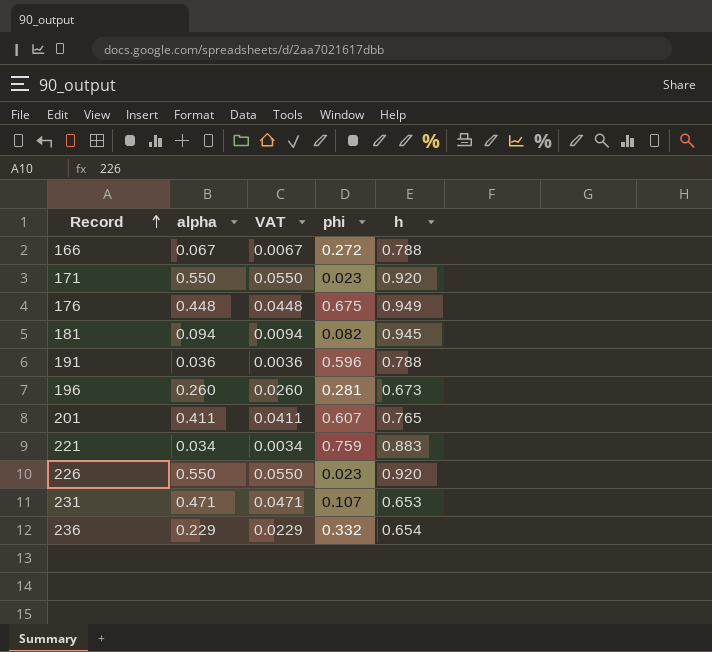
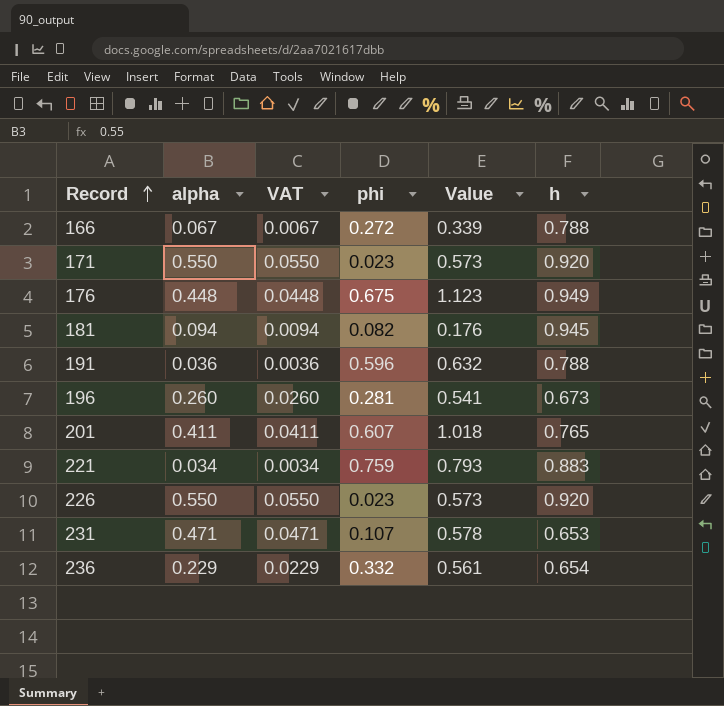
column Value | formula: none -> [alpha] + [phi]

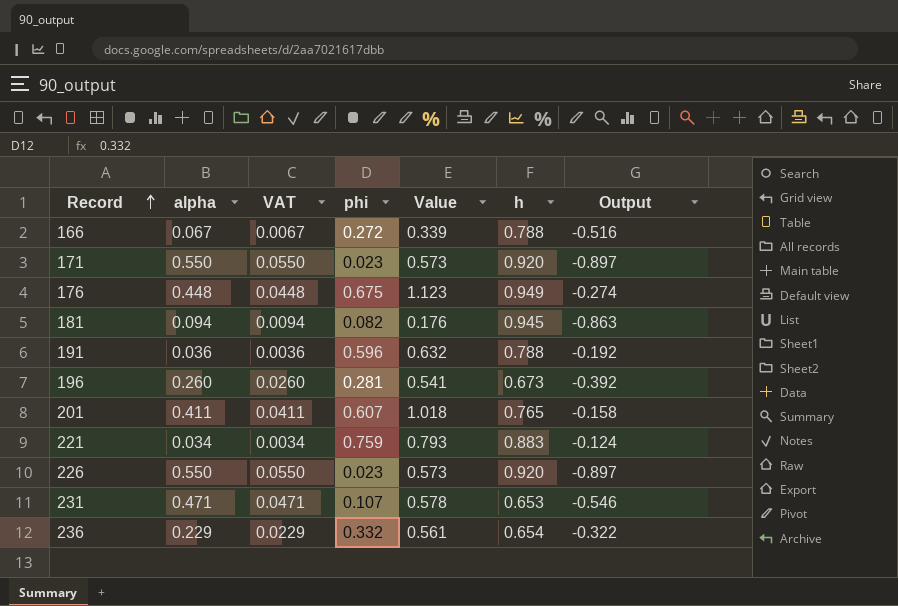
column Output | formula: none -> [phi] - [h]

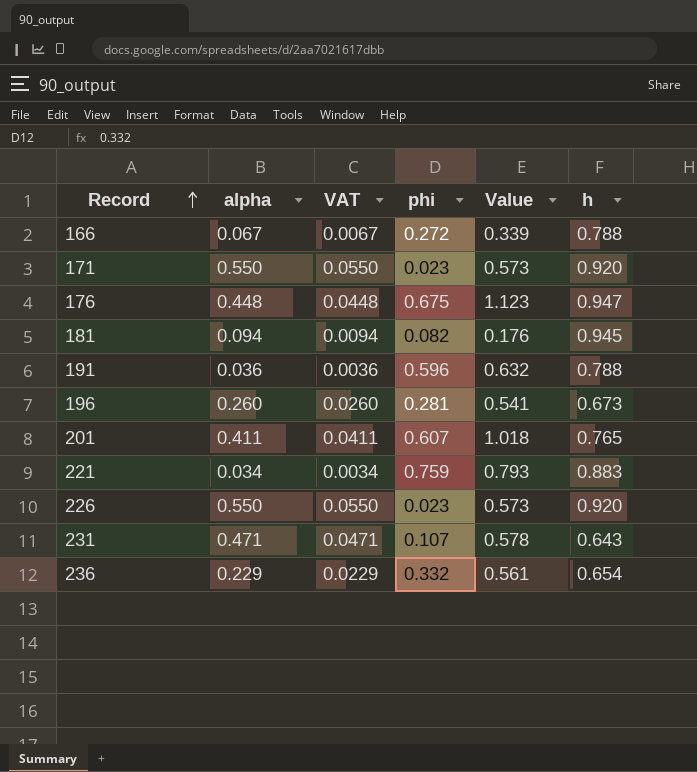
column Output | formula: [phi] - [h] -> none
176 | h: 0.949 -> 0.947
231 | h: 0.653 -> 0.643

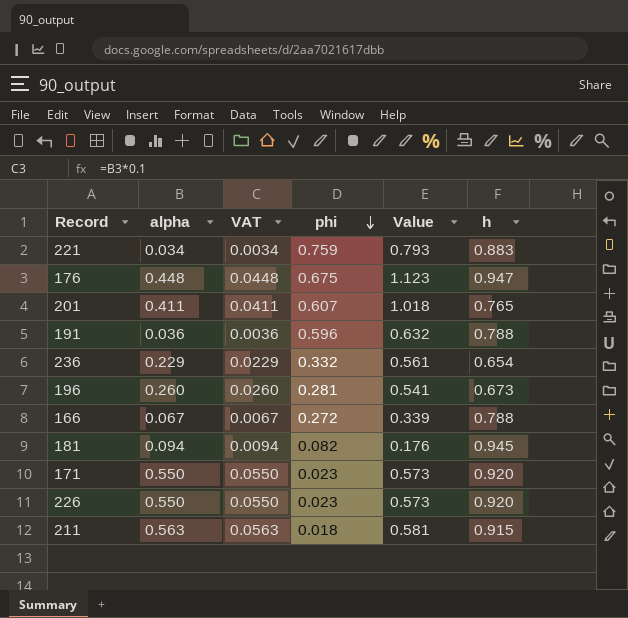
row order: Record ascending -> phi descending
row 231: 0.471 | 0.0471 | 0.107 | 0.578 | 0.643 -> none
row 211: none -> 0.563 | 0.0563 | 0.018 | 0.581 | 0.915

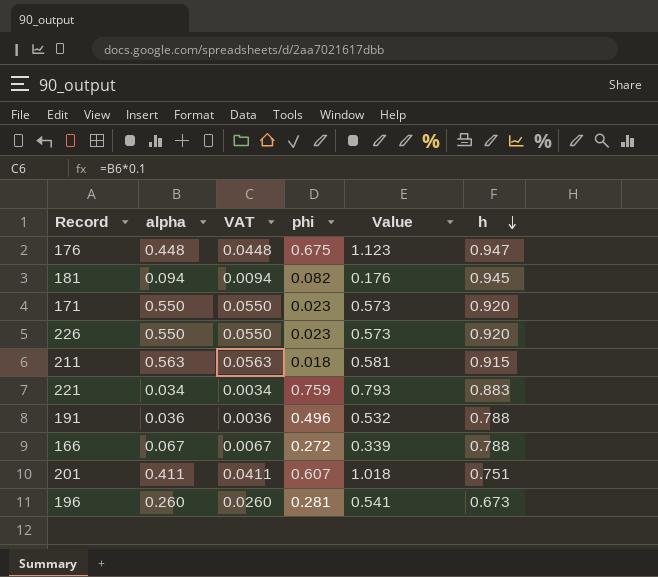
row order: phi descending -> h descending
row 236: 0.229 | 0.0229 | 0.332 | 0.561 | 0.654 -> none
191 | phi: 0.596 -> 0.496
191 | Value: 0.632 -> 0.532
201 | h: 0.765 -> 0.751

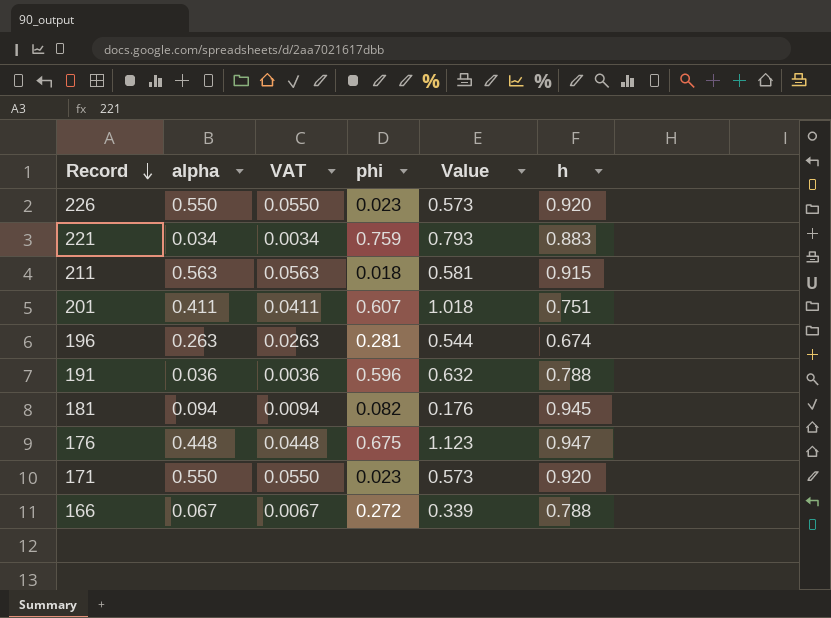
row order: h descending -> Record descending
196 | alpha: 0.260 -> 0.263
196 | VAT: 0.0260 -> 0.0263
196 | Value: 0.541 -> 0.544
196 | h: 0.673 -> 0.674
191 | phi: 0.496 -> 0.596
191 | Value: 0.532 -> 0.632

